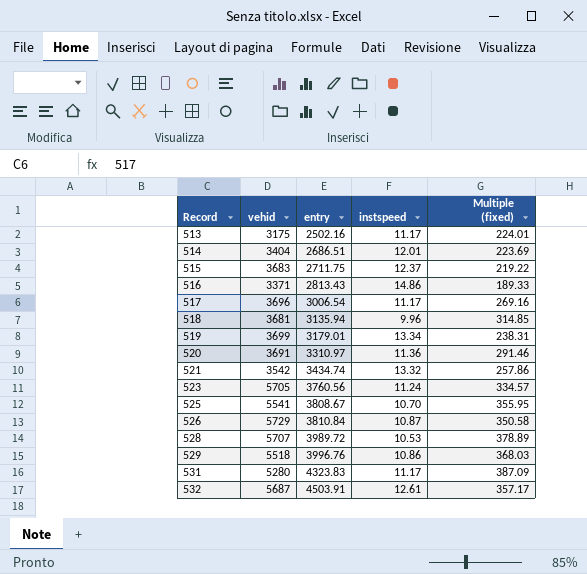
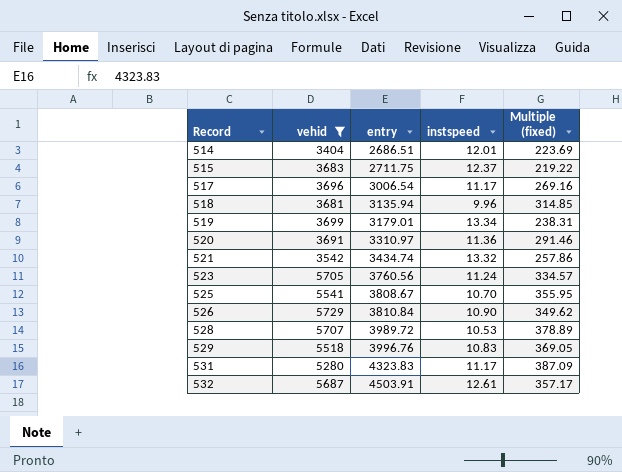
filter: none -> vehid >= 3404
526 | instspeed: 10.87 -> 10.90
526 | Multiple (fixed): 350.58 -> 349.62
529 | instspeed: 10.86 -> 10.83
529 | Multiple (fixed): 368.03 -> 369.05

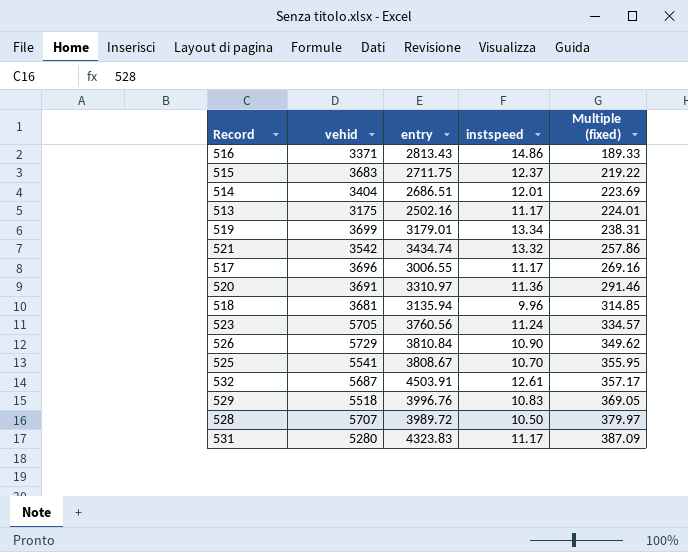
filter: vehid >= 3404 -> none
row order: Record ascending -> Multiple (fixed) ascending
517 | entry: 3006.54 -> 3006.55
528 | instspeed: 10.53 -> 10.50
528 | Multiple (fixed): 378.89 -> 379.97

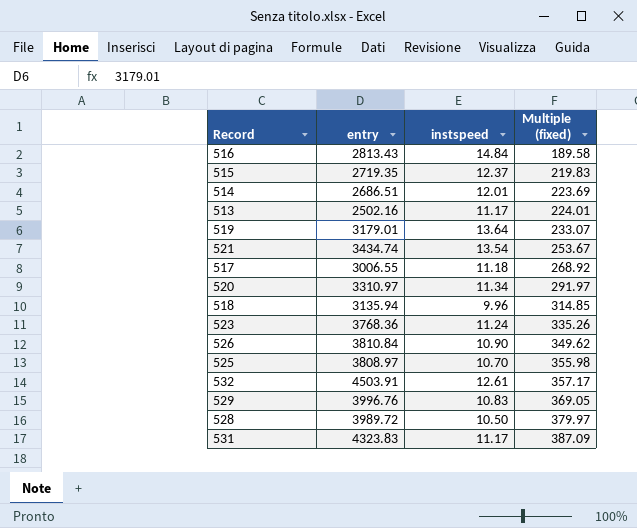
column vehid | position: 2 -> none
516 | instspeed: 14.86 -> 14.84
516 | Multiple (fixed): 189.33 -> 189.58
515 | entry: 2711.75 -> 2719.35
515 | Multiple (fixed): 219.22 -> 219.83
519 | instspeed: 13.34 -> 13.64
519 | Multiple (fixed): 238.31 -> 233.07
521 | instspeed: 13.32 -> 13.54
521 | Multiple (fixed): 257.86 -> 253.67
517 | instspeed: 11.17 -> 11.18
517 | Multiple (fixed): 269.16 -> 268.92
520 | instspeed: 11.36 -> 11.34
520 | Multiple (fixed): 291.46 -> 291.97
523 | entry: 3760.56 -> 3768.36
523 | Multiple (fixed): 334.57 -> 335.26
525 | entry: 3808.67 -> 3808.97
525 | Multiple (fixed): 355.95 -> 355.98

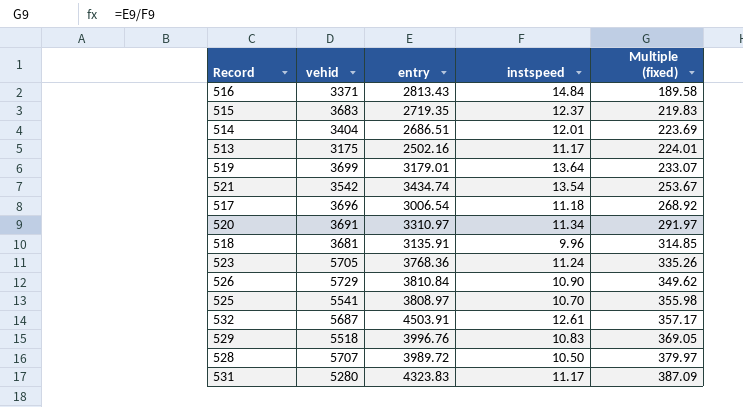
column vehid | position: none -> 2
517 | entry: 3006.55 -> 3006.54
518 | entry: 3135.94 -> 3135.91

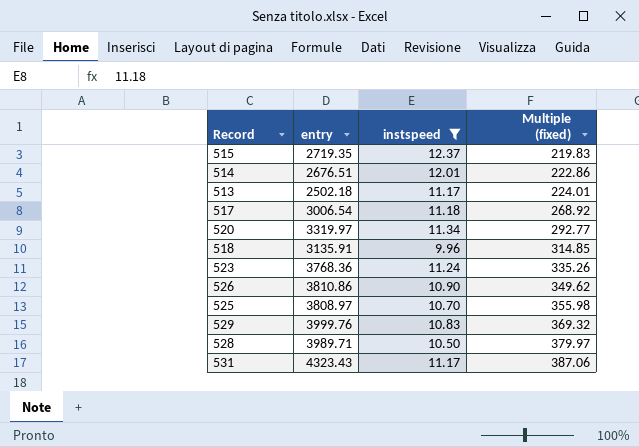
filter: none -> instspeed <= 12.37
column vehid | position: 2 -> none
514 | entry: 2686.51 -> 2676.51
514 | Multiple (fixed): 223.69 -> 222.86
513 | entry: 2502.16 -> 2502.18
520 | entry: 3310.97 -> 3319.97
520 | Multiple (fixed): 291.97 -> 292.77
526 | entry: 3810.84 -> 3810.86
529 | entry: 3996.76 -> 3999.76
529 | Multiple (fixed): 369.05 -> 369.32
528 | entry: 3989.72 -> 3989.71
531 | entry: 4323.83 -> 4323.43
531 | Multiple (fixed): 387.09 -> 387.06

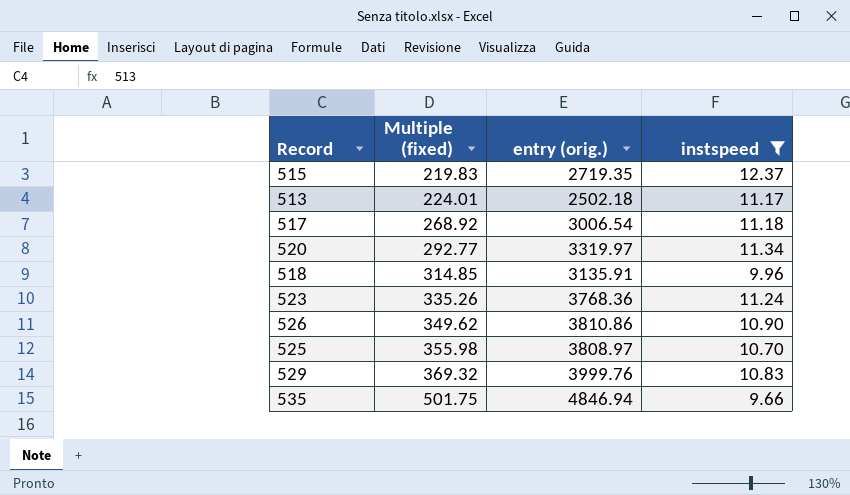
column Multiple (fixed) | position: 4 -> 2
column name: entry -> entry (orig.)
row 514: 2676.51 | 12.01 | 222.86 -> none
row 528: 3989.71 | 10.50 | 379.97 -> none
row 531: 4323.43 | 11.17 | 387.06 -> none
row 535: none -> 501.75 | 4846.94 | 9.66

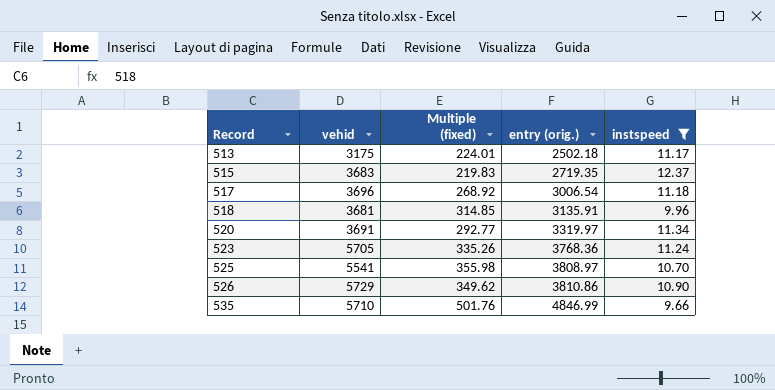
row order: Multiple (fixed) ascending -> Record ascending
column vehid | position: none -> 2
row 529: 369.32 | 3999.76 | 10.83 -> none
535 | Multiple (fixed): 501.75 -> 501.76
535 | entry (orig.): 4846.94 -> 4846.99

